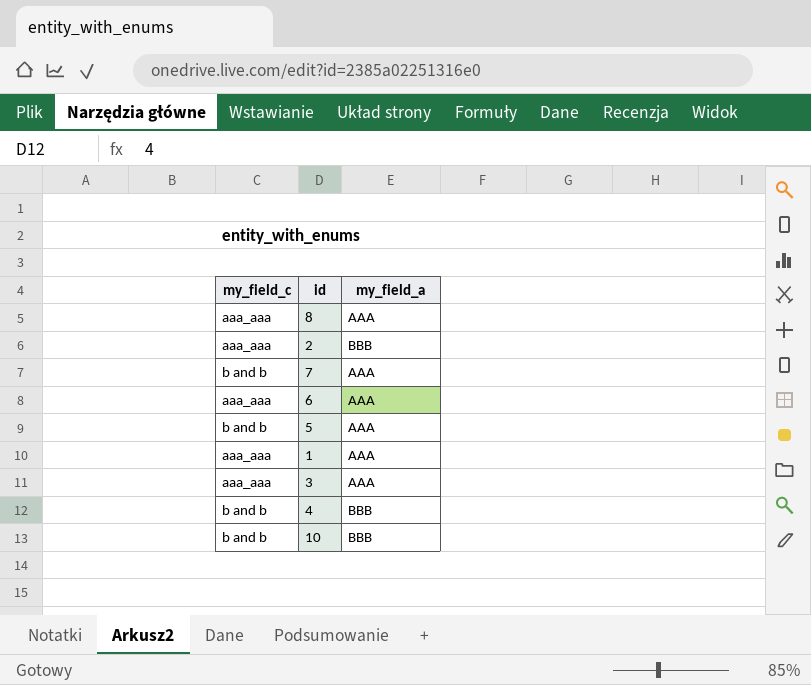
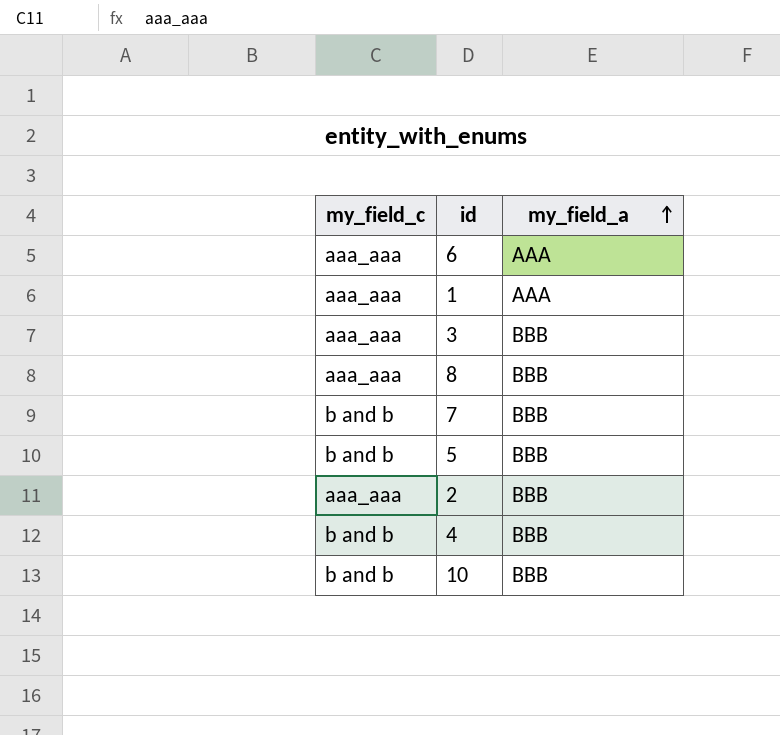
row order: none -> my_field_a ascending
3 | my_field_a: AAA -> BBB
8 | my_field_a: AAA -> BBB
7 | my_field_a: AAA -> BBB
5 | my_field_a: AAA -> BBB

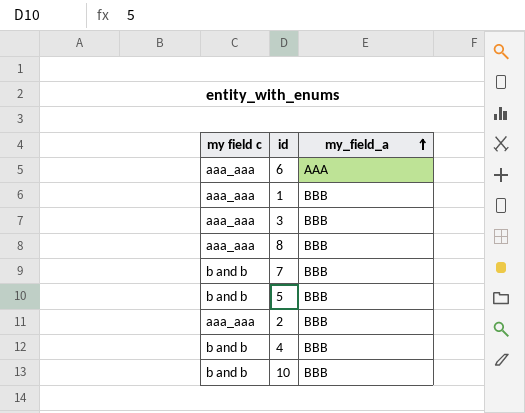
column name: my_field_c -> my field c
1 | my_field_a: AAA -> BBB

